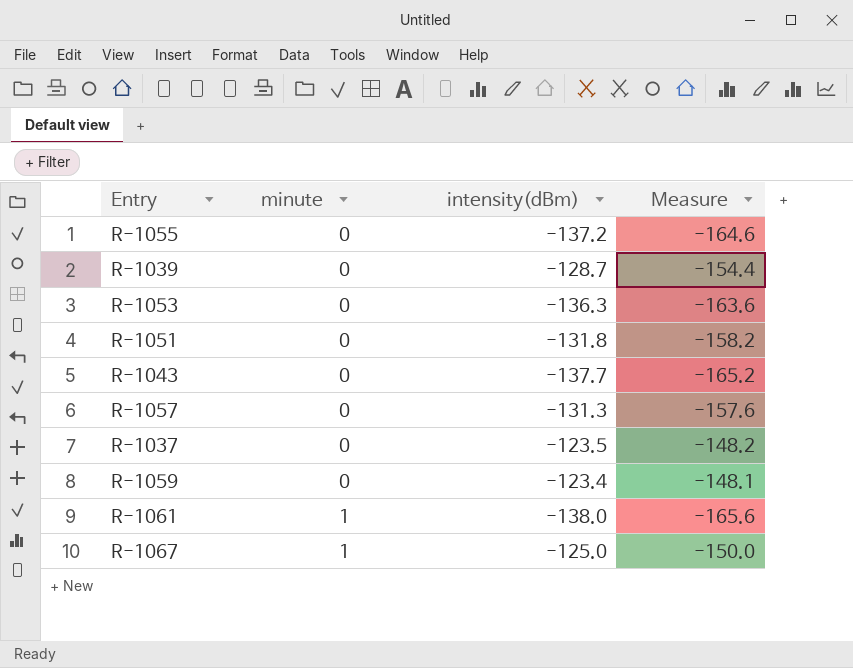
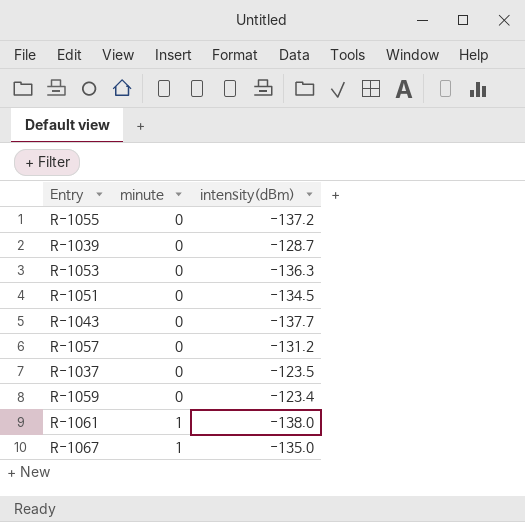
column Measure | formula: [intensity(dBm)] * 1.2 -> none
R-1051 | intensity(dBm): -131.8 -> -134.5
R-1057 | intensity(dBm): -131.3 -> -131.2
R-1067 | intensity(dBm): -125.0 -> -135.0

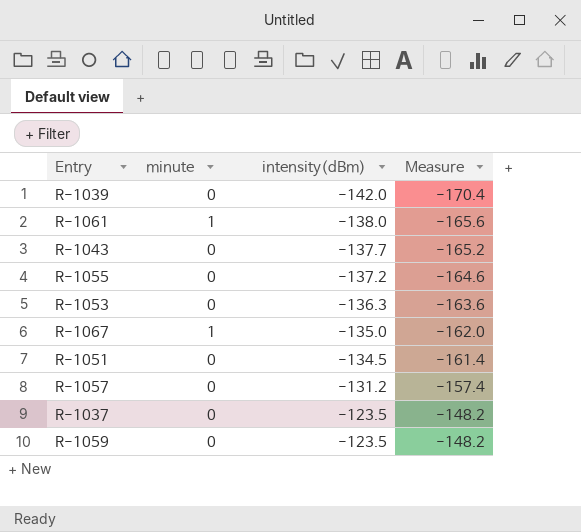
row order: minute ascending -> intensity(dBm) ascending
column Measure | formula: none -> [intensity(dBm)] * 1.2
R-1039 | intensity(dBm): -128.7 -> -142.0
R-1059 | intensity(dBm): -123.4 -> -123.5

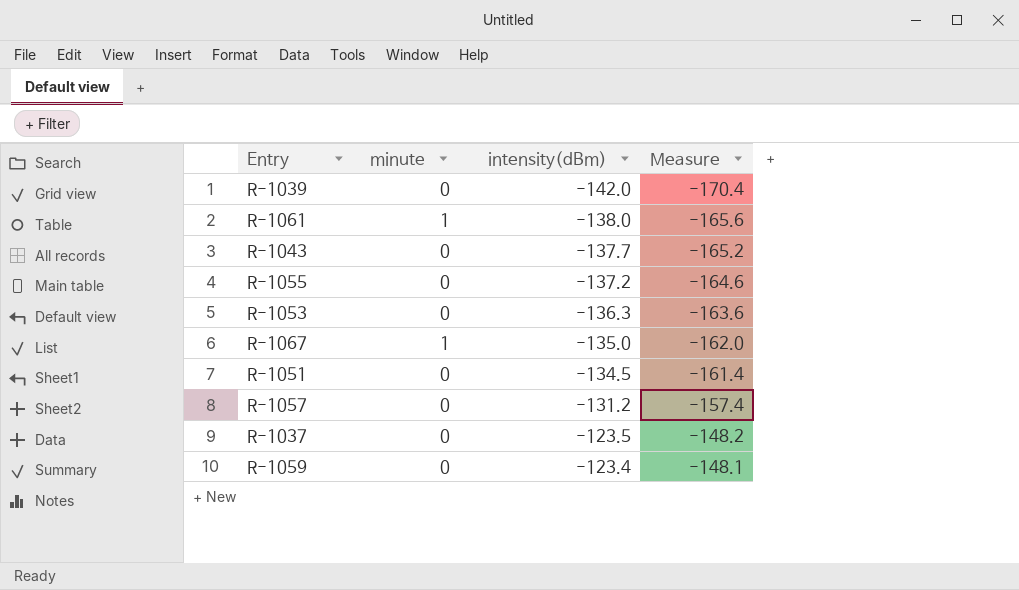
R-1059 | intensity(dBm): -123.5 -> -123.4
R-1059 | Measure: -148.2 -> -148.1

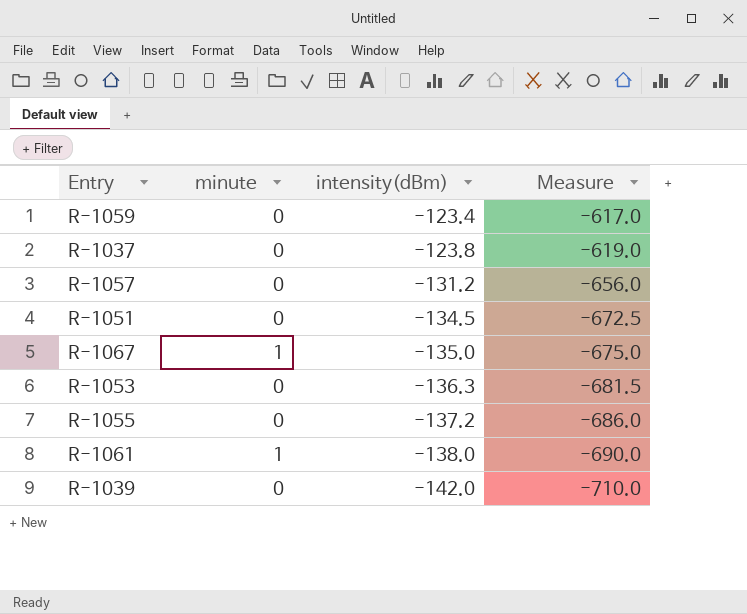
row order: intensity(dBm) ascending -> intensity(dBm) descending
column Measure | formula: [intensity(dBm)] * 1.2 -> [intensity(dBm)] * 5
row R-1043: 0 | -137.7 | -165.2 -> none
R-1037 | intensity(dBm): -123.5 -> -123.8

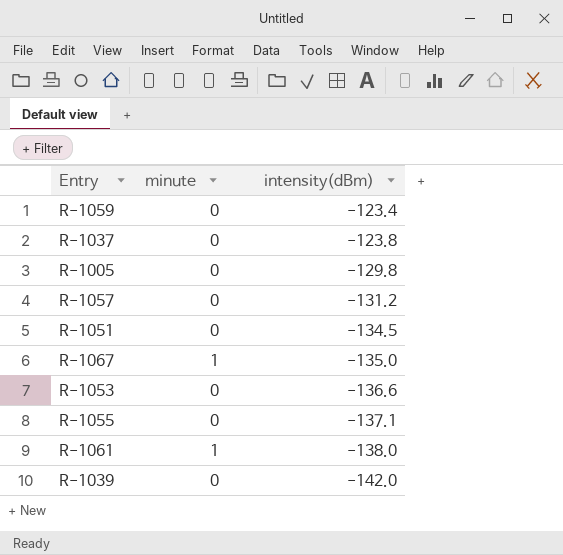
column Measure | formula: [intensity(dBm)] * 5 -> none
row R-1005: none -> 0 | -129.8
R-1053 | intensity(dBm): -136.3 -> -136.6
R-1055 | intensity(dBm): -137.2 -> -137.1

